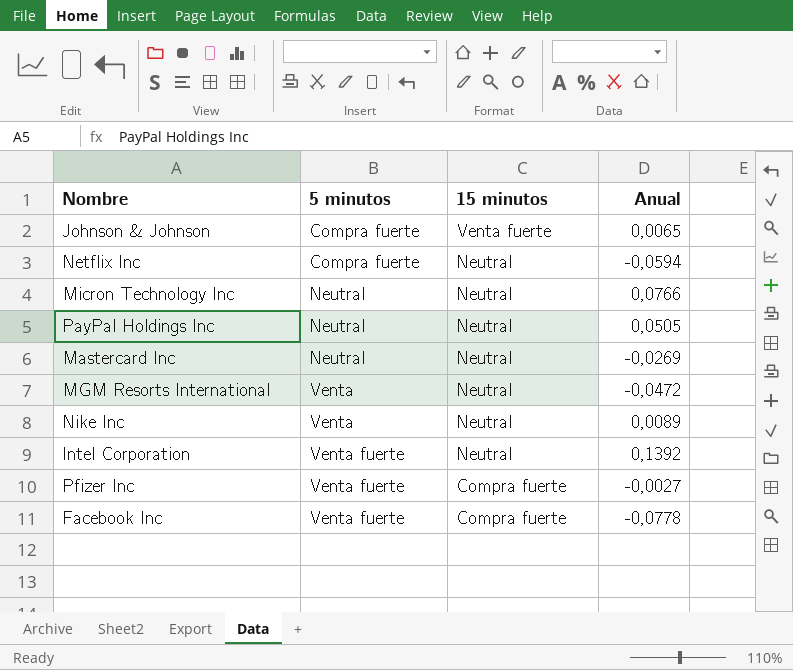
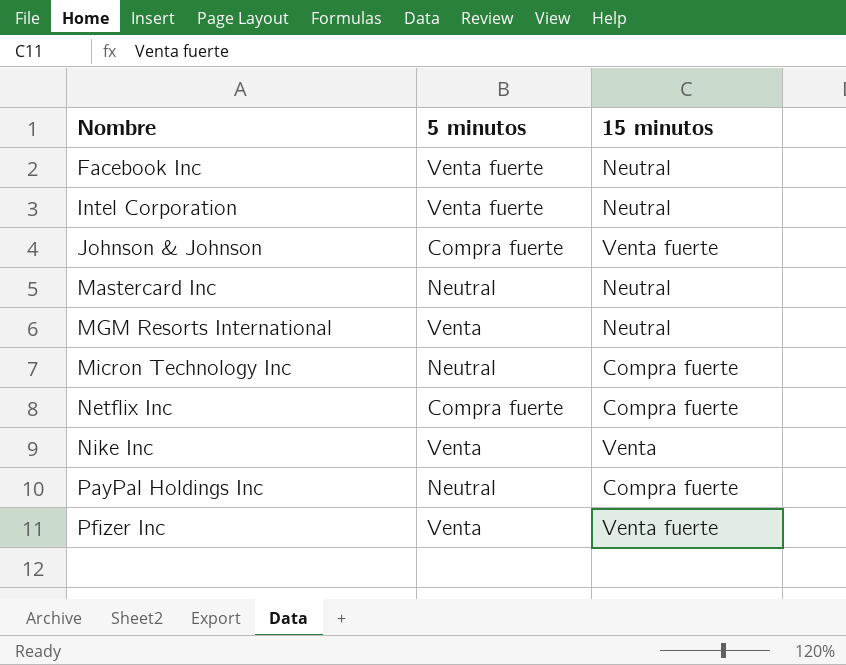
row order: 5 minutos ascending -> Nombre ascending
column Anual | position: 4 -> none
Facebook Inc | 15 minutos: Compra fuerte -> Neutral
Micron Technology Inc | 15 minutos: Neutral -> Compra fuerte
Netflix Inc | 15 minutos: Neutral -> Compra fuerte
Nike Inc | 15 minutos: Neutral -> Venta
PayPal Holdings Inc | 15 minutos: Neutral -> Compra fuerte
Pfizer Inc | 5 minutos: Venta fuerte -> Venta
Pfizer Inc | 15 minutos: Compra fuerte -> Venta fuerte

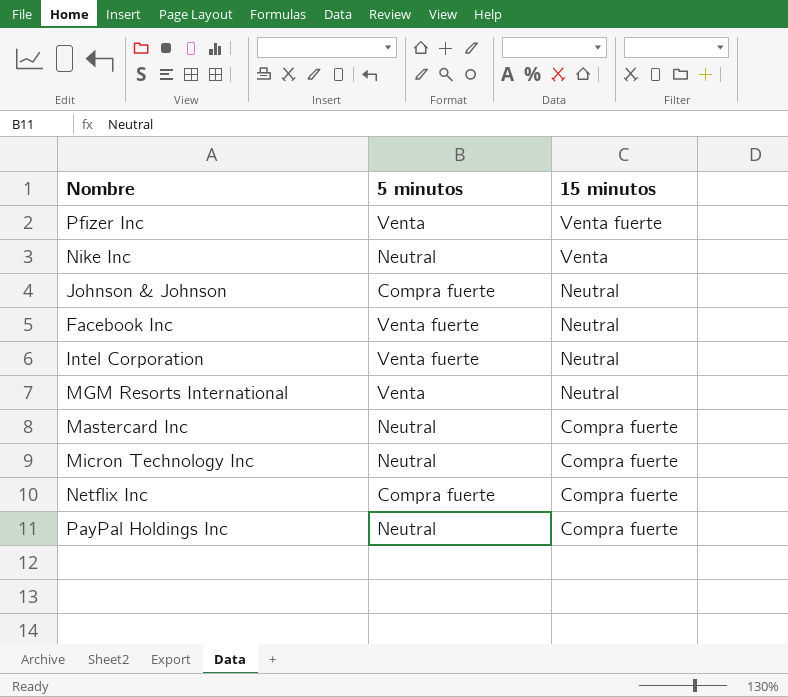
row order: Nombre ascending -> 15 minutos descending
Nike Inc | 5 minutos: Venta -> Neutral
Johnson & Johnson | 15 minutos: Venta fuerte -> Neutral
Mastercard Inc | 15 minutos: Neutral -> Compra fuerte

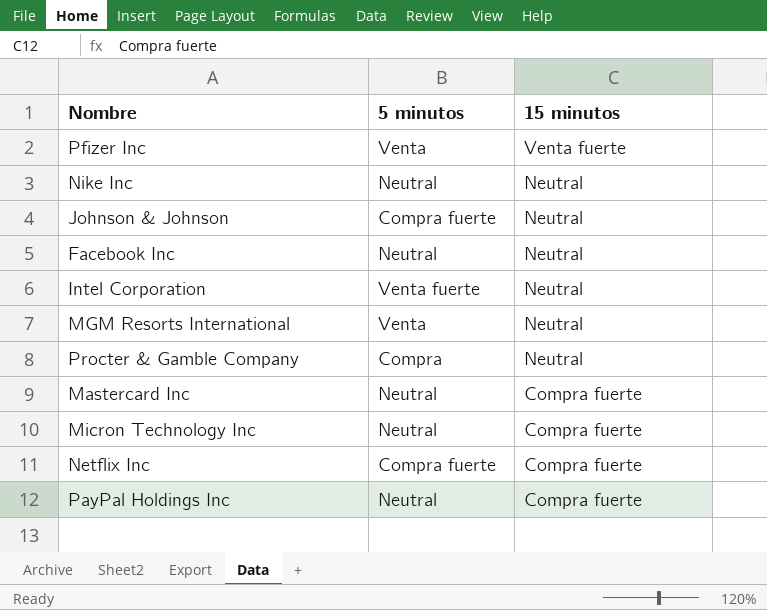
Nike Inc | 15 minutos: Venta -> Neutral
Facebook Inc | 5 minutos: Venta fuerte -> Neutral
row Procter & Gamble Company: none -> Compra | Neutral

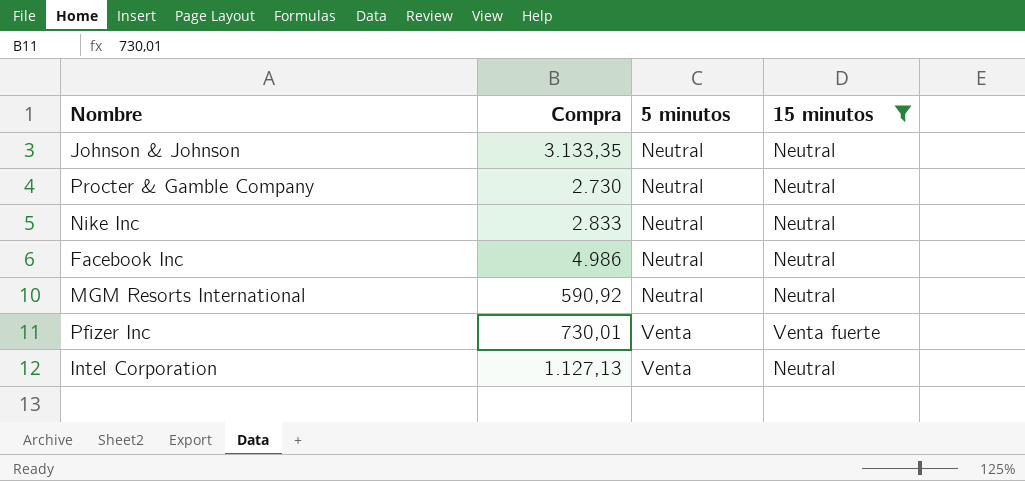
filter: none -> 15 minutos != Compra fuerte
row order: 15 minutos descending -> 5 minutos ascending
column Compra | position: none -> 2
Johnson & Johnson | 5 minutos: Compra fuerte -> Neutral
Procter & Gamble Company | 5 minutos: Compra -> Neutral
MGM Resorts International | 5 minutos: Venta -> Neutral
Intel Corporation | 5 minutos: Venta fuerte -> Venta

